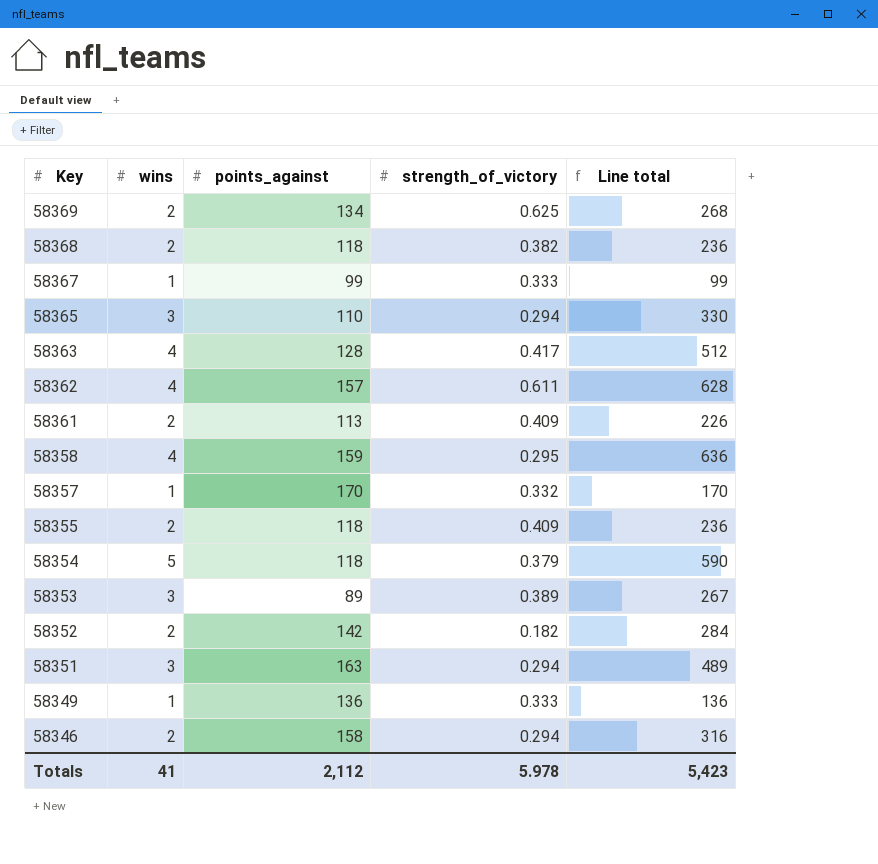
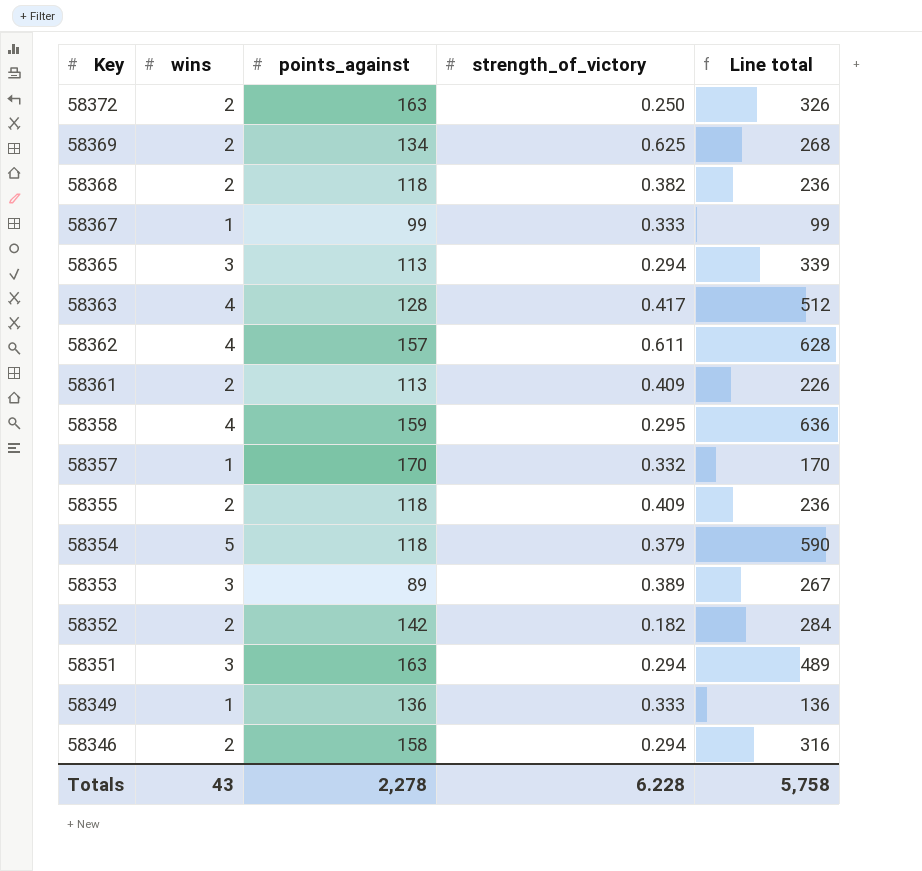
row 58372: none -> 2 | 163 | 0.250 | 326
58365 | points_against: 110 -> 113
58365 | Line total: 330 -> 339
Totals | wins: 41 -> 43
Totals | points_against: 2,112 -> 2,278
Totals | strength_of_victory: 5.978 -> 6.228
Totals | Line total: 5,423 -> 5,758

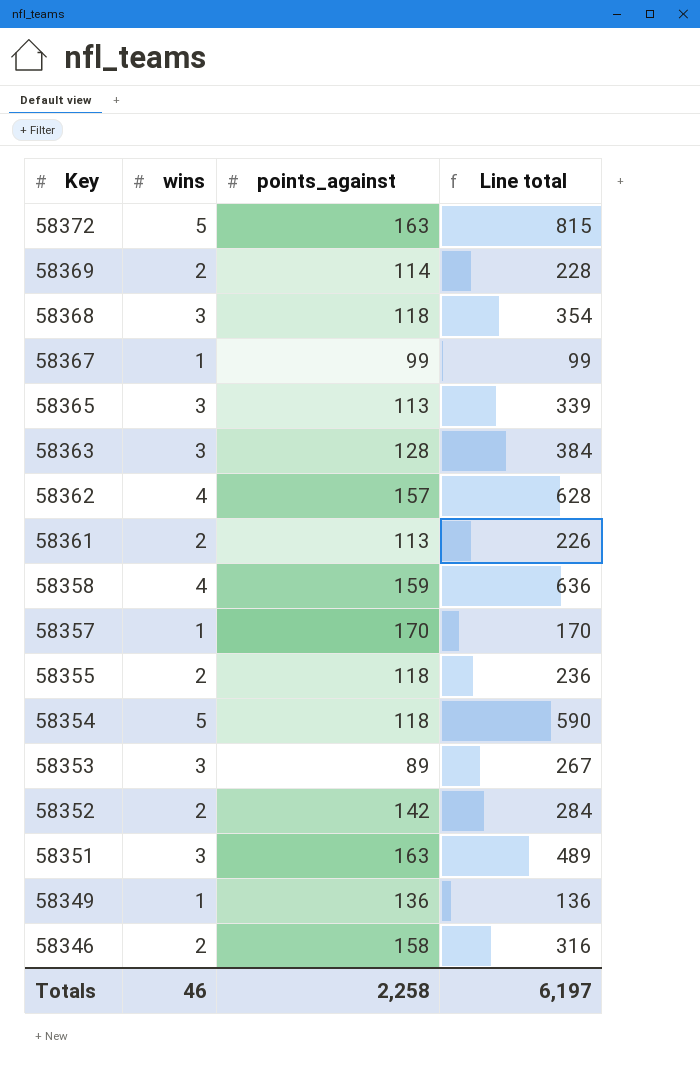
column strength_of_victory | position: 4 -> none
58372 | wins: 2 -> 5
58372 | Line total: 326 -> 815
58369 | points_against: 134 -> 114
58369 | Line total: 268 -> 228
58368 | wins: 2 -> 3
58368 | Line total: 236 -> 354
58363 | wins: 4 -> 3
58363 | Line total: 512 -> 384
Totals | wins: 43 -> 46
Totals | points_against: 2,278 -> 2,258
Totals | Line total: 5,758 -> 6,197

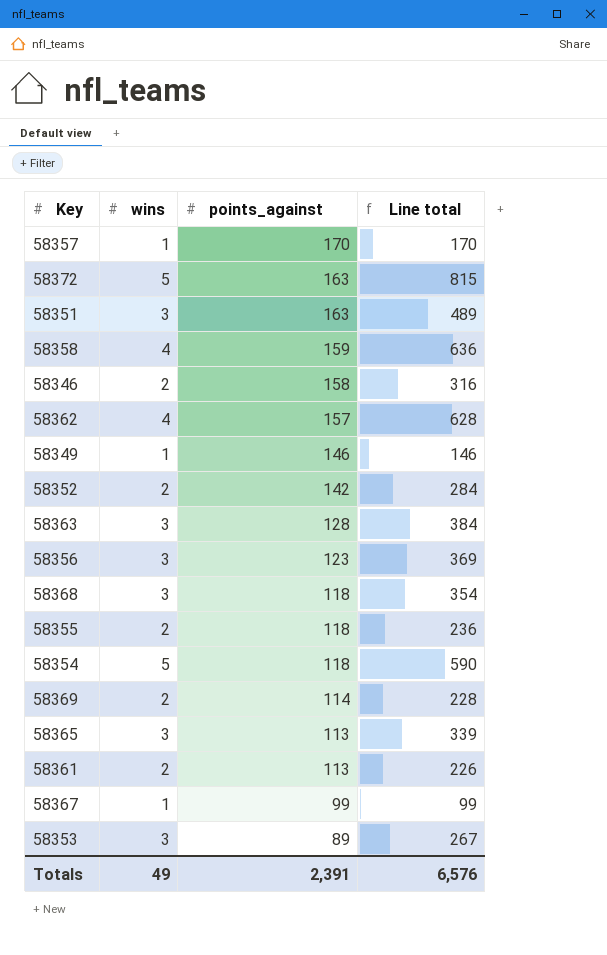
row order: Key descending -> points_against descending
58349 | points_against: 136 -> 146
58349 | Line total: 136 -> 146
row 58356: none -> 3 | 123 | 369
Totals | wins: 46 -> 49
Totals | points_against: 2,258 -> 2,391
Totals | Line total: 6,197 -> 6,576

